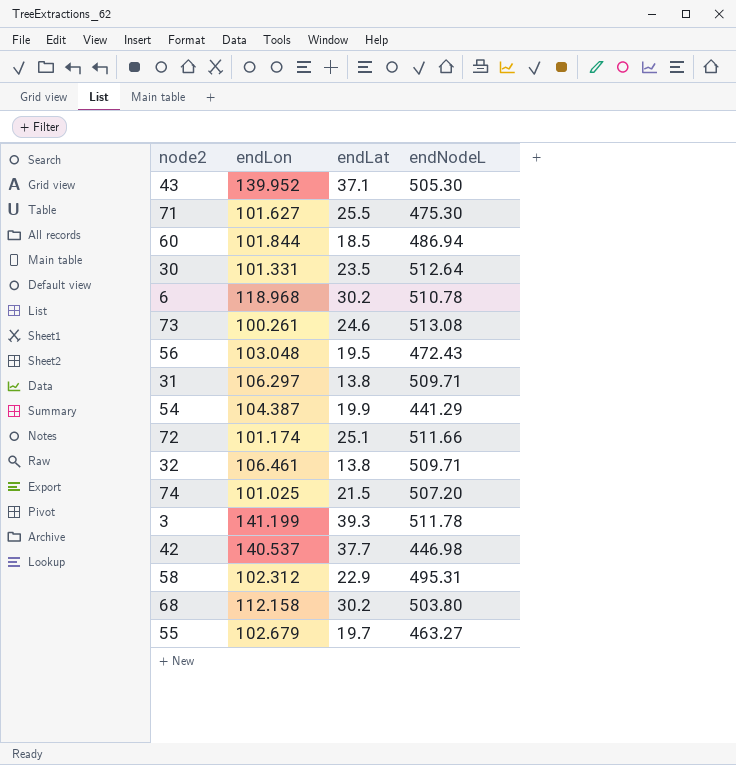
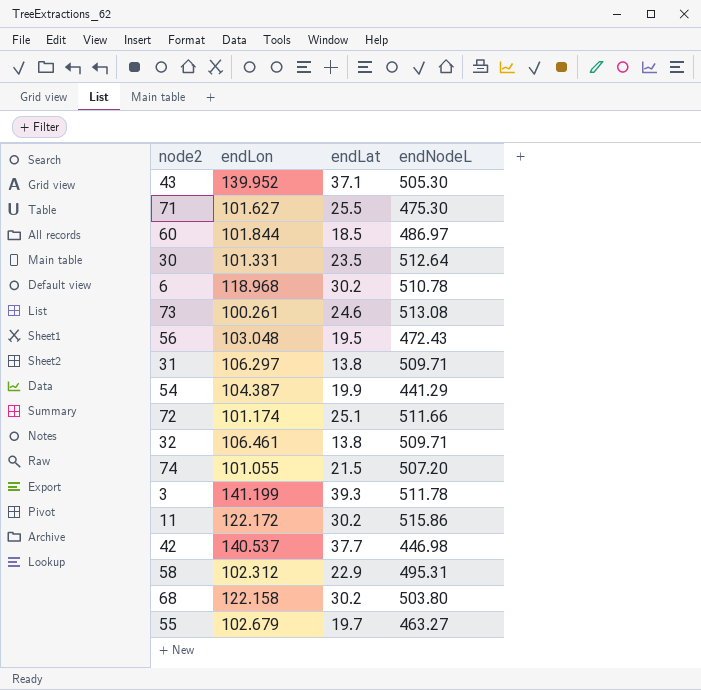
60 | endNodeL: 486.94 -> 486.97
74 | endLon: 101.025 -> 101.055
row 11: none -> 122.172 | 30.2 | 515.86
68 | endLon: 112.158 -> 122.158

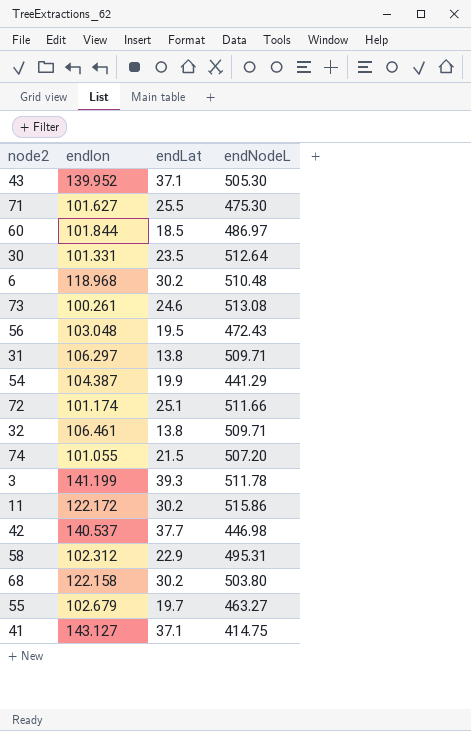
column name: endLon -> endlon
6 | endNodeL: 510.78 -> 510.48
row 41: none -> 143.127 | 37.1 | 414.75

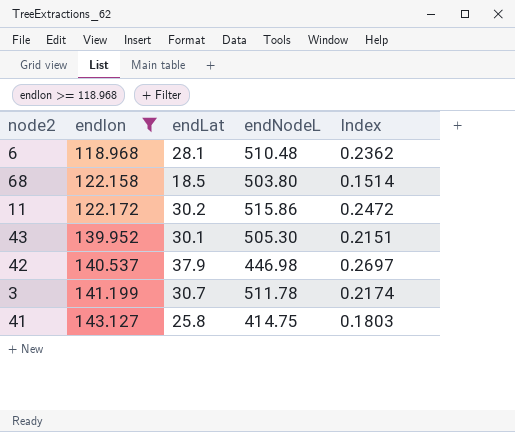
filter: none -> endlon >= 118.968
row order: none -> endlon ascending
column Index | formula: none -> [endLat] / [endlon]
6 | endLat: 30.2 -> 28.1
68 | endLat: 30.2 -> 18.5
43 | endLat: 37.1 -> 30.1
42 | endLat: 37.7 -> 37.9
3 | endLat: 39.3 -> 30.7
41 | endLat: 37.1 -> 25.8

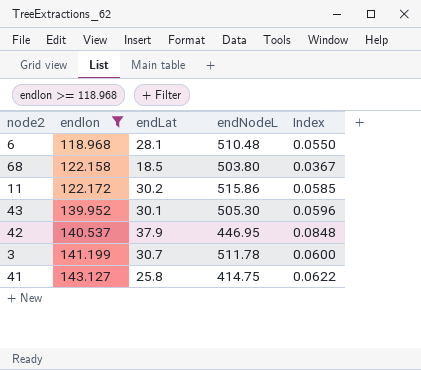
column Index | formula: [endLat] / [endlon] -> [endLat] / [endNodeL]
42 | endNodeL: 446.98 -> 446.95

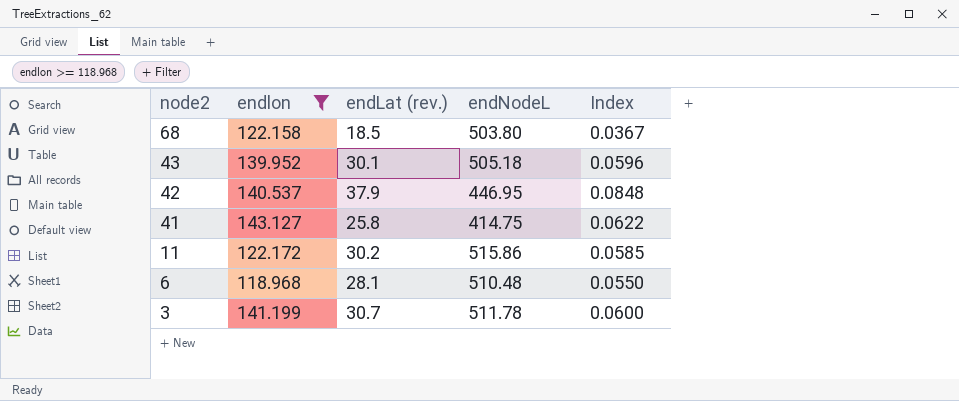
row order: endlon ascending -> node2 descending
column name: endLat -> endLat (rev.)
43 | endNodeL: 505.30 -> 505.18

